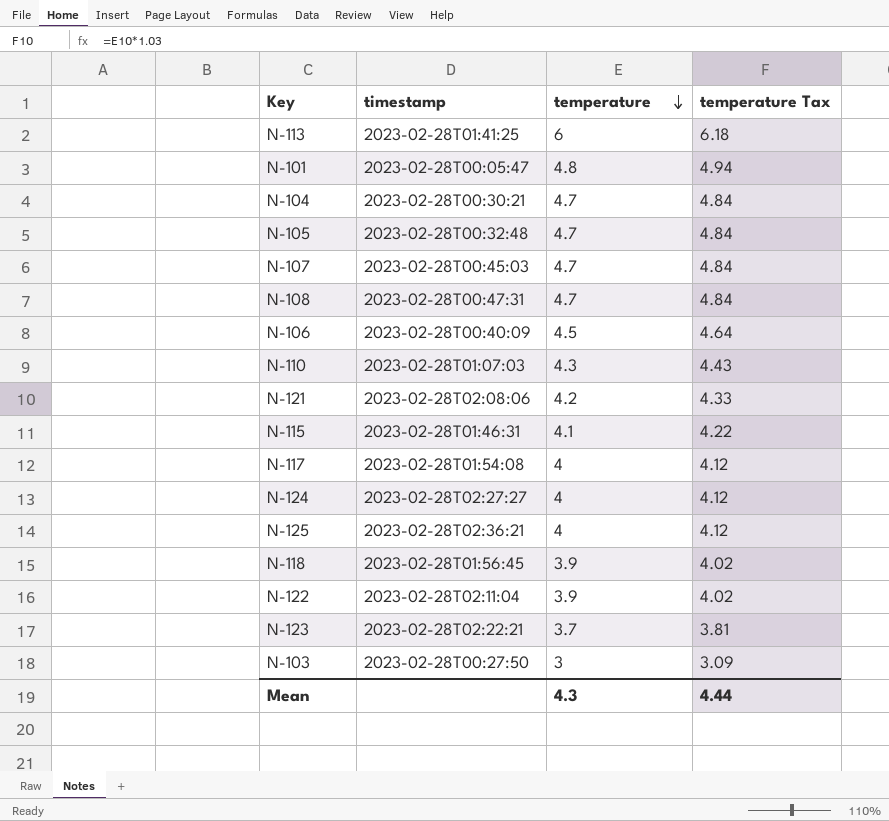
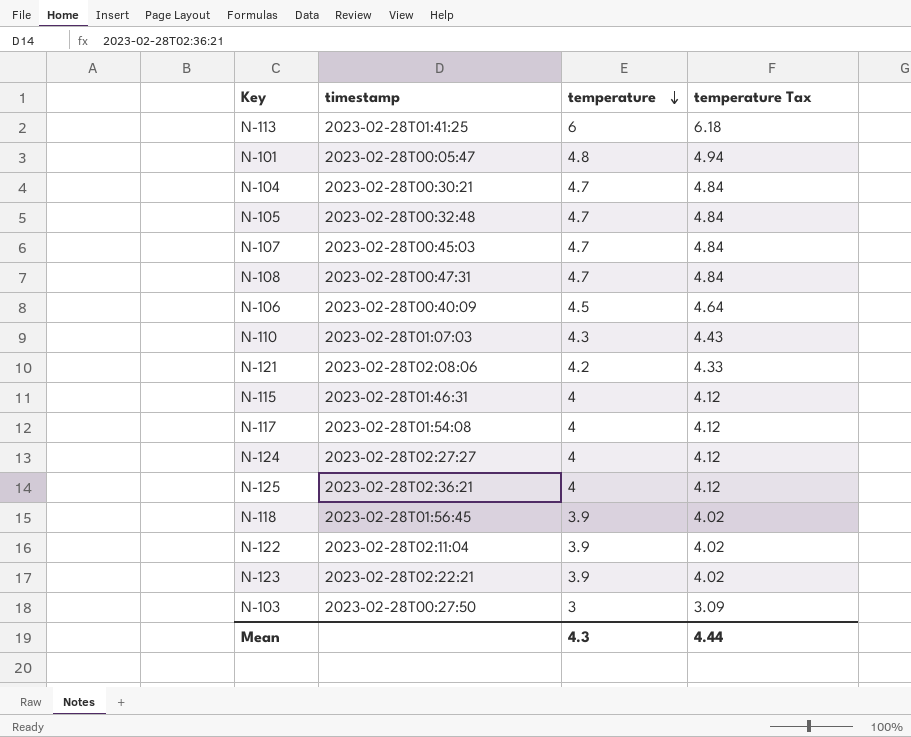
N-115 | temperature: 4.1 -> 4
N-115 | temperature Tax: 4.22 -> 4.12
N-123 | temperature: 3.7 -> 3.9
N-123 | temperature Tax: 3.81 -> 4.02

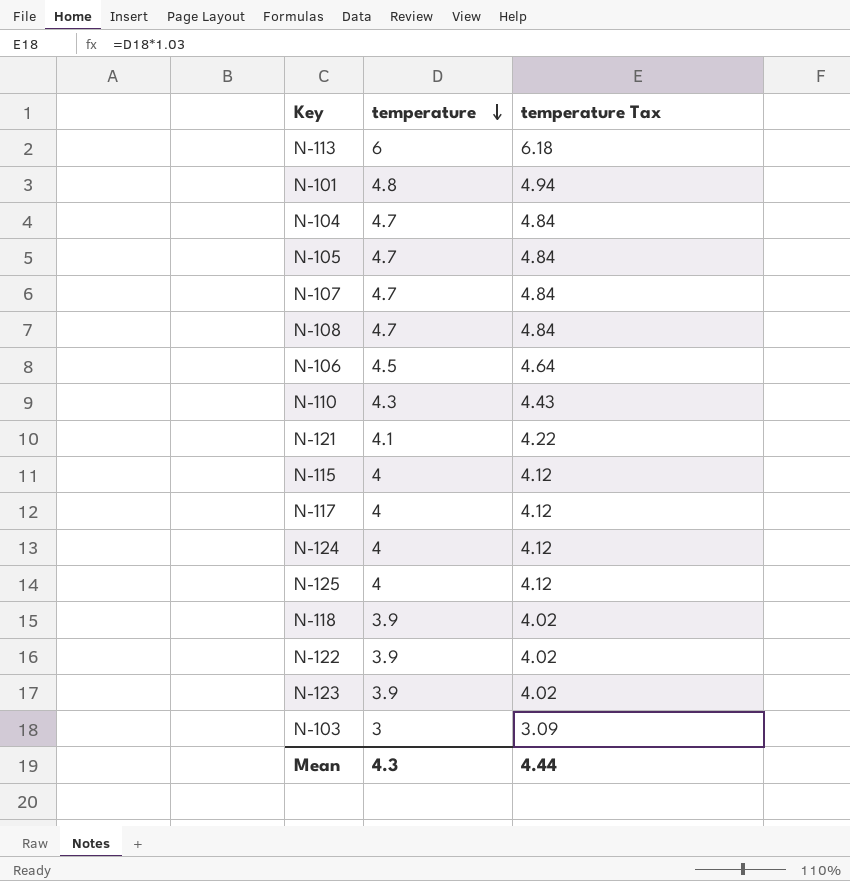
column timestamp | position: 2 -> none
N-121 | temperature: 4.2 -> 4.1
N-121 | temperature Tax: 4.33 -> 4.22

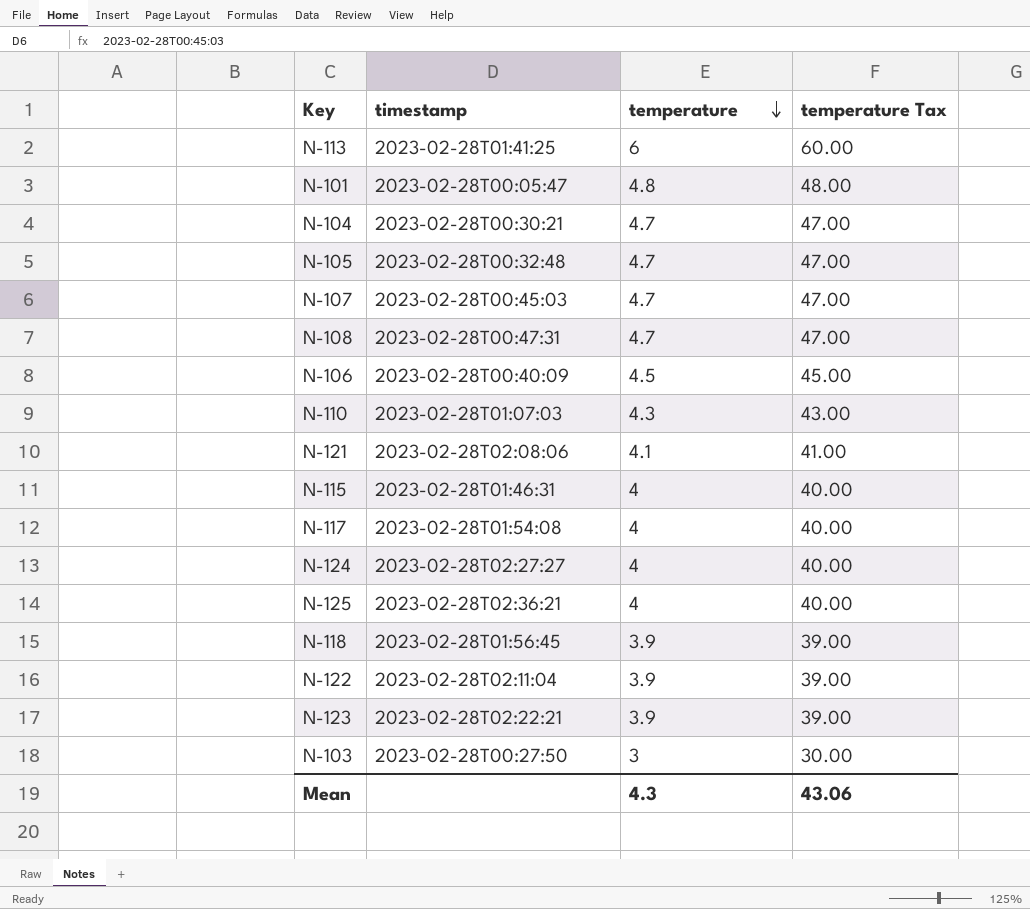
column timestamp | position: none -> 2
column temperature Tax | formula: [temperature] * 1.03 -> [temperature] * 10
Mean | temperature Tax: 4.44 -> 43.06

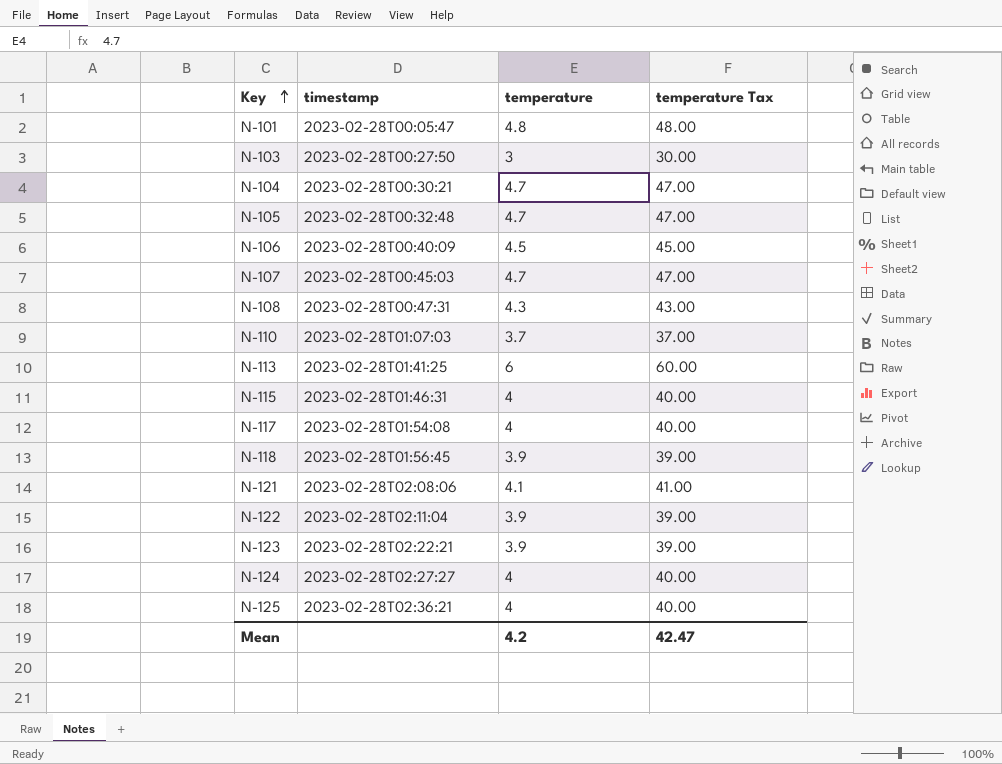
row order: temperature descending -> Key ascending
N-108 | temperature: 4.7 -> 4.3
N-108 | temperature Tax: 47.00 -> 43.00
N-110 | temperature: 4.3 -> 3.7
N-110 | temperature Tax: 43.00 -> 37.00
Mean | temperature: 4.3 -> 4.2
Mean | temperature Tax: 43.06 -> 42.47

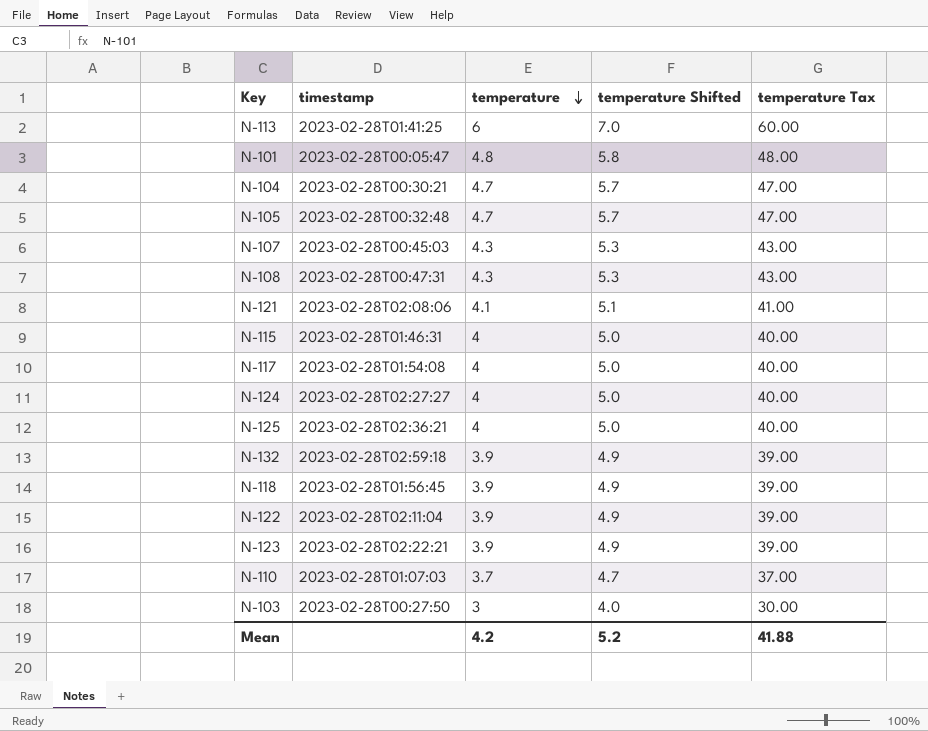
row order: Key ascending -> temperature descending
column temperature Shifted | formula: none -> [temperature] + 1
row N-106: 2023-02-28T00:40:09 | 4.5 | 45.00 -> none
N-107 | temperature: 4.7 -> 4.3
N-107 | temperature Tax: 47.00 -> 43.00
row N-132: none -> 2023-02-28T02:59:18 | 3.9 | 4.9 | 39.00
Mean | temperature Tax: 42.47 -> 41.88

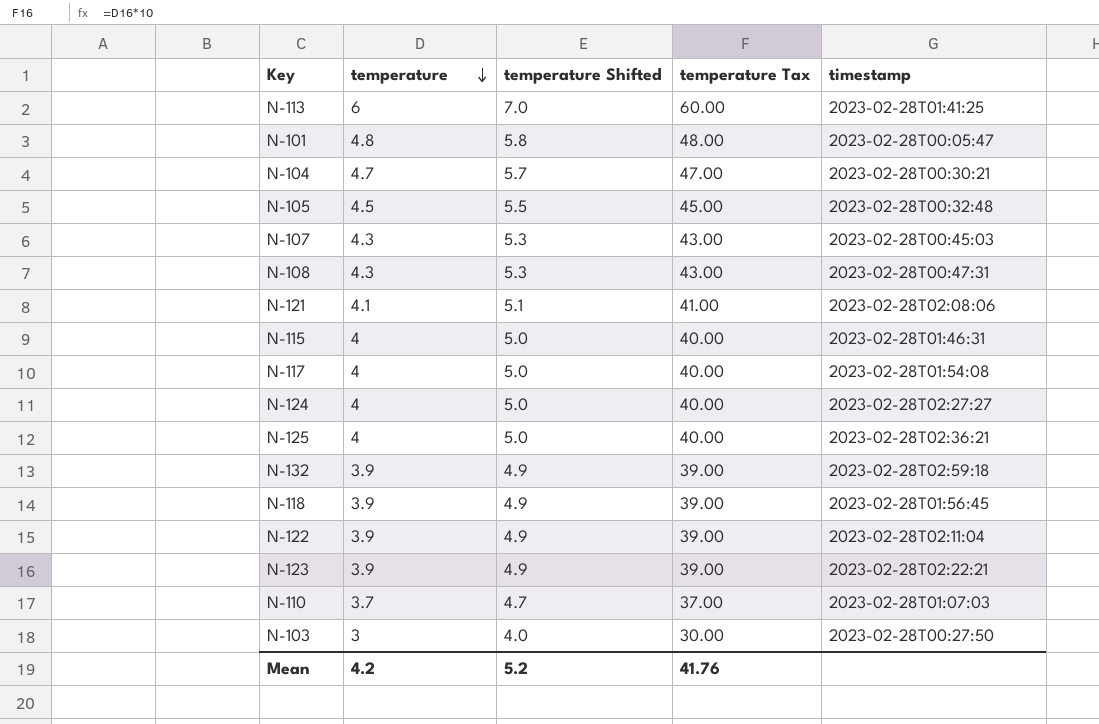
column timestamp | position: 2 -> 5
N-105 | temperature: 4.7 -> 4.5
N-105 | temperature Shifted: 5.7 -> 5.5
N-105 | temperature Tax: 47.00 -> 45.00
Mean | temperature Tax: 41.88 -> 41.76

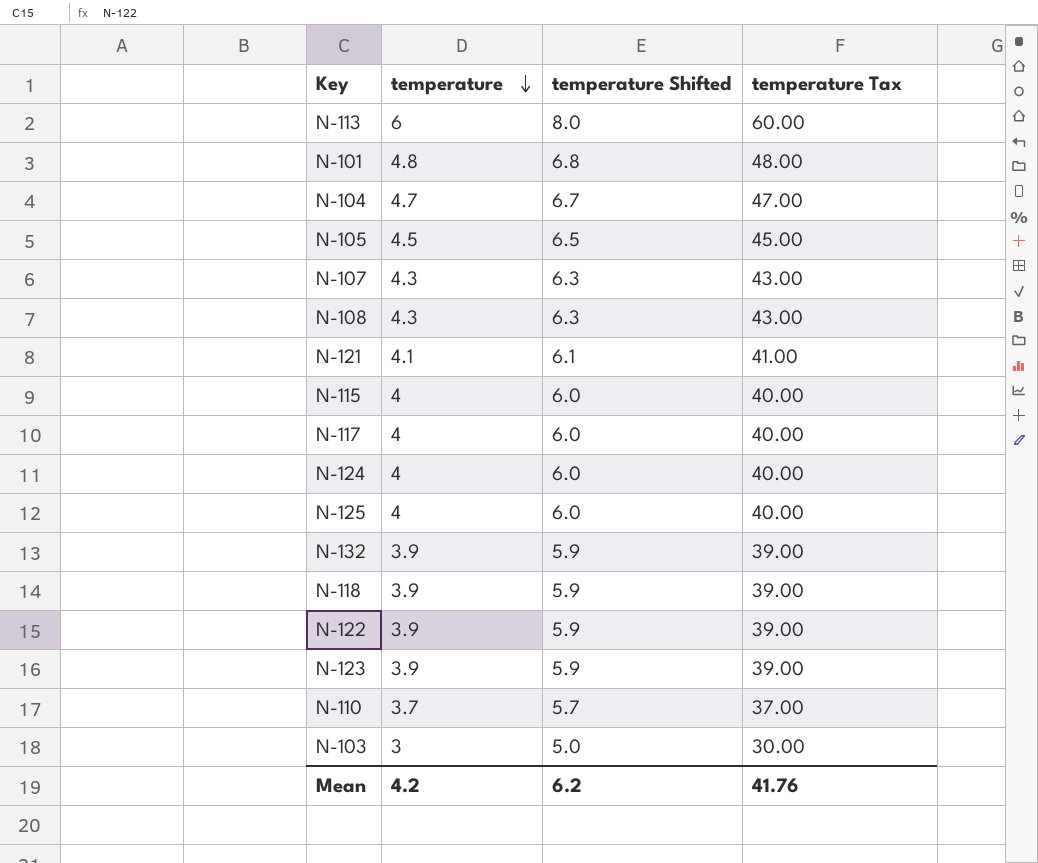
column timestamp | position: 5 -> none
column temperature Shifted | formula: [temperature] + 1 -> [temperature] + 2
Mean | temperature Shifted: 5.2 -> 6.2

